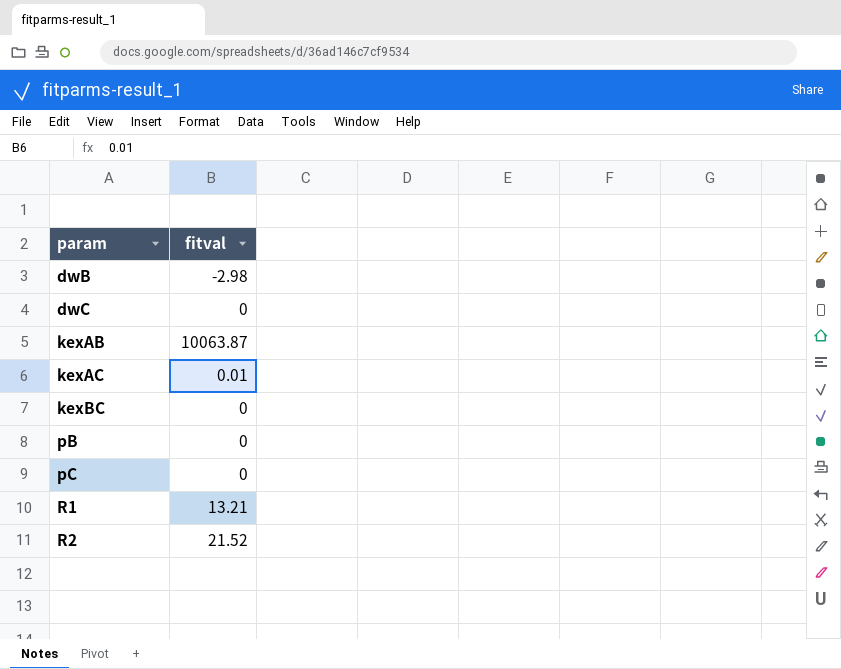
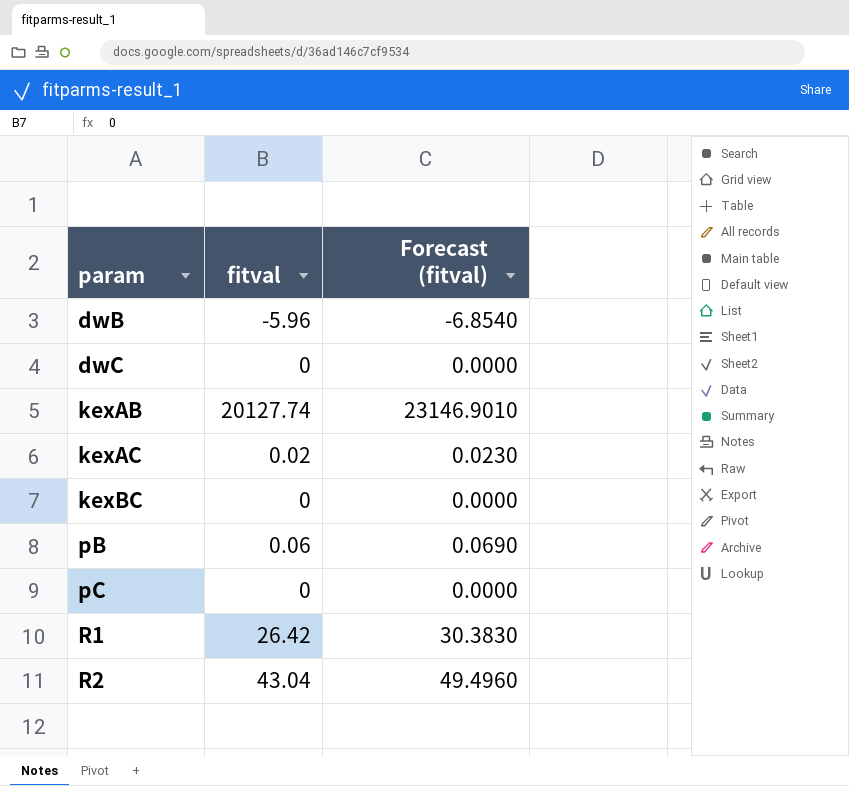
column Forecast (fitval) | formula: none -> [fitval] * 1.15
dwB | fitval: -2.98 -> -5.96
kexAB | fitval: 10063.87 -> 20127.74
kexAC | fitval: 0.01 -> 0.02
pB | fitval: 0 -> 0.06
R1 | fitval: 13.21 -> 26.42
R2 | fitval: 21.52 -> 43.04

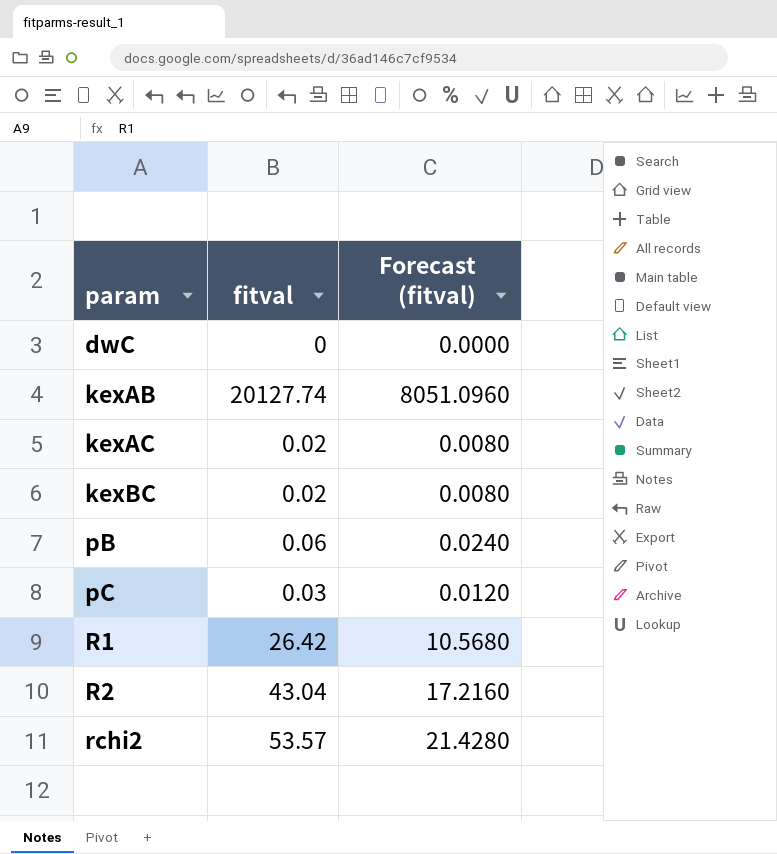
column Forecast (fitval) | formula: [fitval] * 1.15 -> [fitval] * 0.4
row dwB: -5.96 | -6.8540 -> none
kexBC | fitval: 0 -> 0.02
pC | fitval: 0 -> 0.03
row rchi2: none -> 53.57 | 21.4280

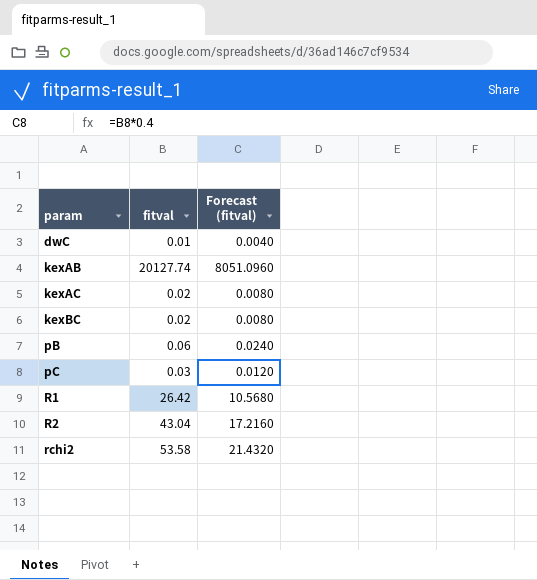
dwC | fitval: 0 -> 0.01
dwC | Forecast (fitval): 0.0000 -> 0.0040
rchi2 | fitval: 53.57 -> 53.58
rchi2 | Forecast (fitval): 21.4280 -> 21.4320

